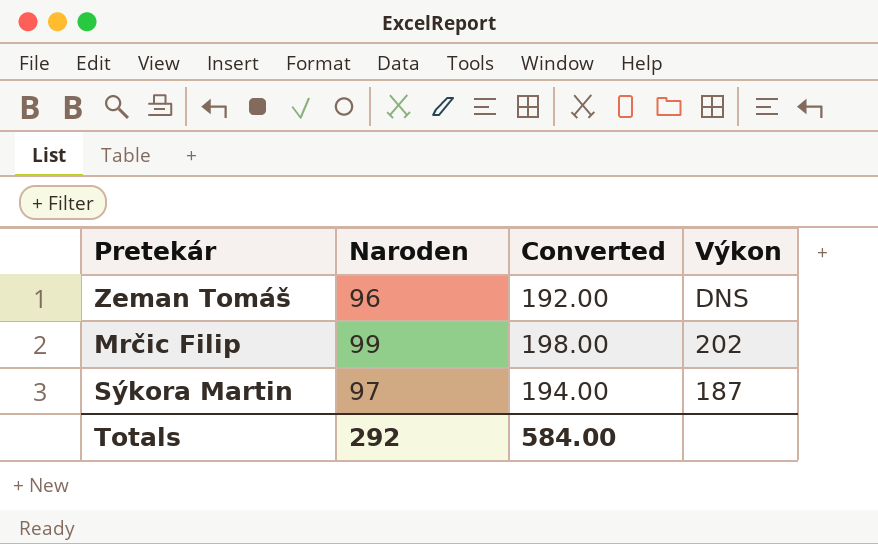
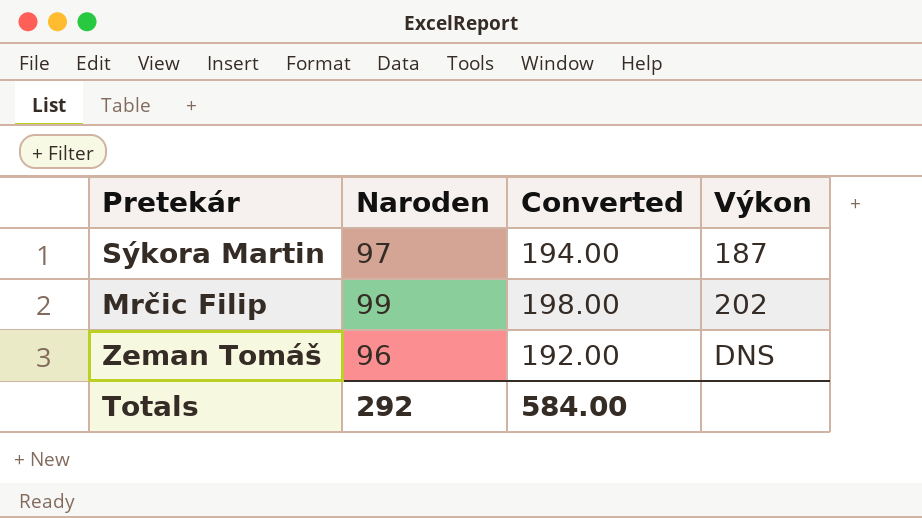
row order: Výkon descending -> Výkon ascending

